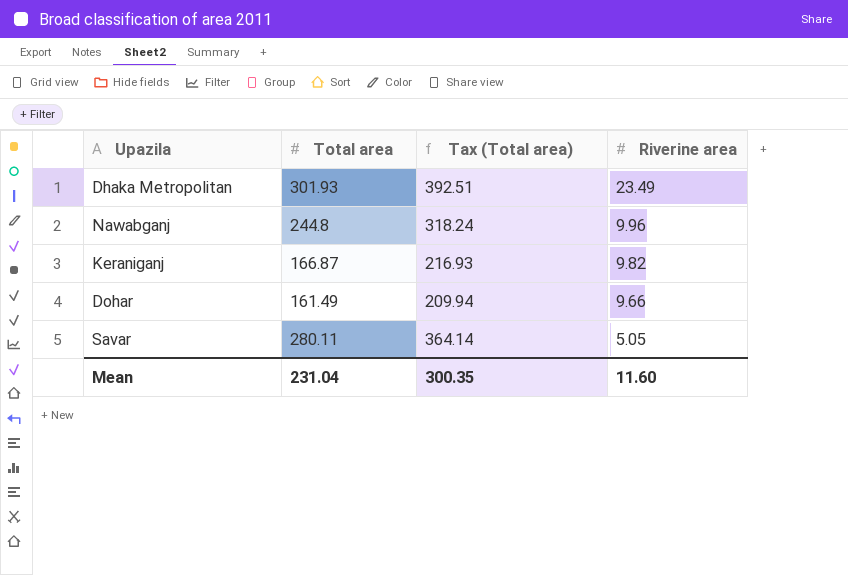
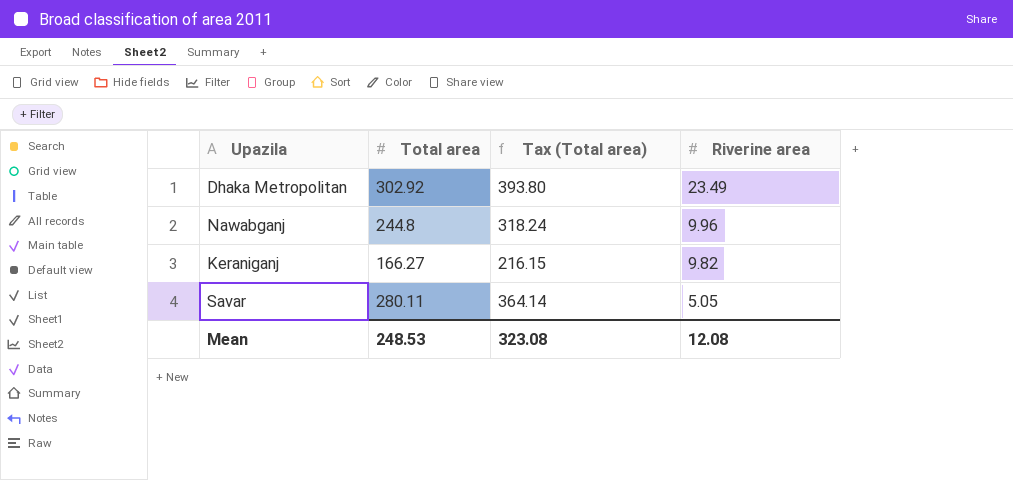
row Dohar: 161.49 | 209.94 | 9.66 -> none
Dhaka Metropolitan | Total area: 301.93 -> 302.92
Dhaka Metropolitan | Tax (Total area): 392.51 -> 393.80
Keraniganj | Total area: 166.87 -> 166.27
Keraniganj | Tax (Total area): 216.93 -> 216.15
Mean | Total area: 231.04 -> 248.53
Mean | Tax (Total area): 300.35 -> 323.08
Mean | Riverine area: 11.60 -> 12.08

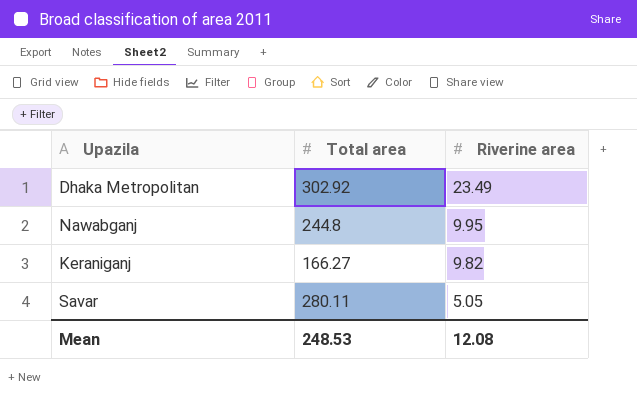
column Tax (Total area) | formula: [Total area] * 1.3 -> none
Nawabganj | Riverine area: 9.96 -> 9.95

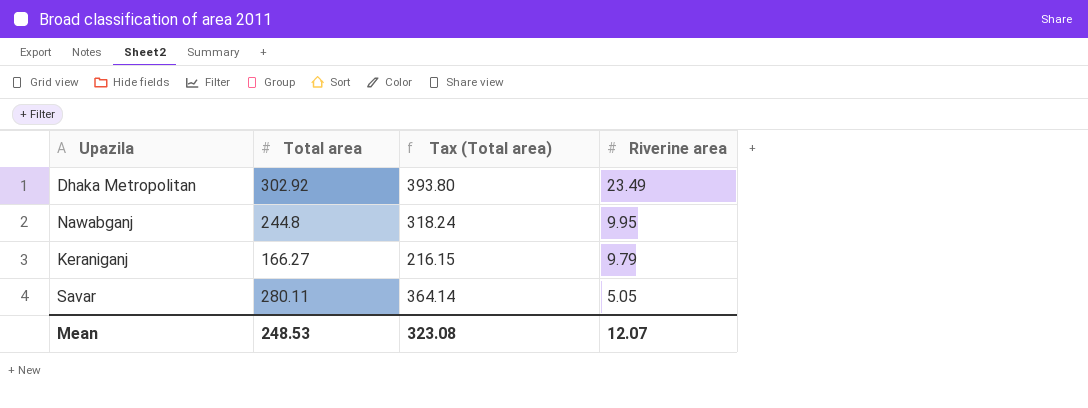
column Tax (Total area) | formula: none -> [Total area] * 1.3
Keraniganj | Riverine area: 9.82 -> 9.79
Mean | Riverine area: 12.08 -> 12.07

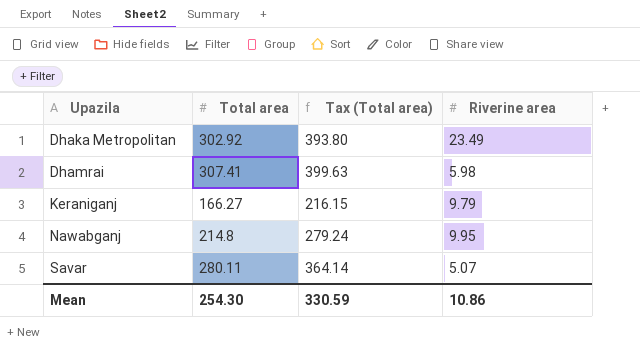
row order: Riverine area descending -> Upazila ascending
row Dhamrai: none -> 307.41 | 399.63 | 5.98
Nawabganj | Total area: 244.8 -> 214.8
Nawabganj | Tax (Total area): 318.24 -> 279.24
Savar | Riverine area: 5.05 -> 5.07
Mean | Total area: 248.53 -> 254.30
Mean | Tax (Total area): 323.08 -> 330.59
Mean | Riverine area: 12.07 -> 10.86

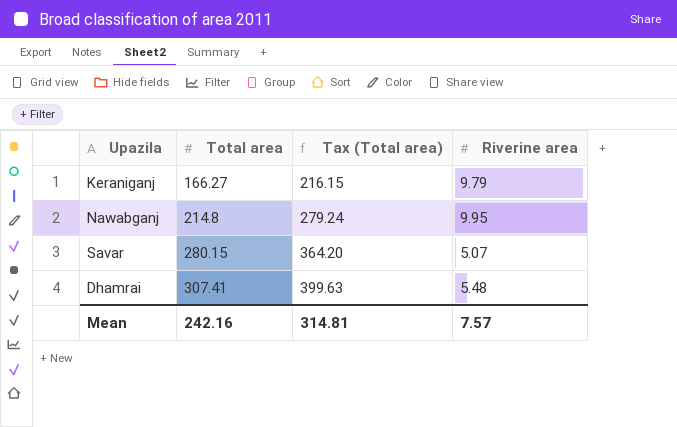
row order: Upazila ascending -> Total area ascending
row Dhaka Metropolitan: 302.92 | 393.80 | 23.49 -> none
Savar | Total area: 280.11 -> 280.15
Savar | Tax (Total area): 364.14 -> 364.20
Dhamrai | Riverine area: 5.98 -> 5.48
Mean | Total area: 254.30 -> 242.16
Mean | Tax (Total area): 330.59 -> 314.81
Mean | Riverine area: 10.86 -> 7.57

